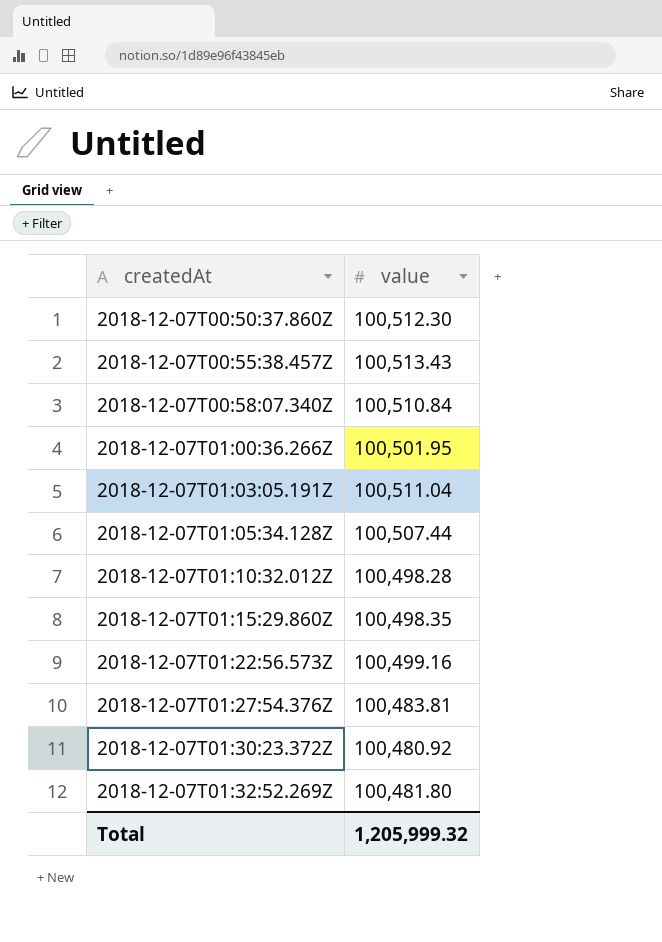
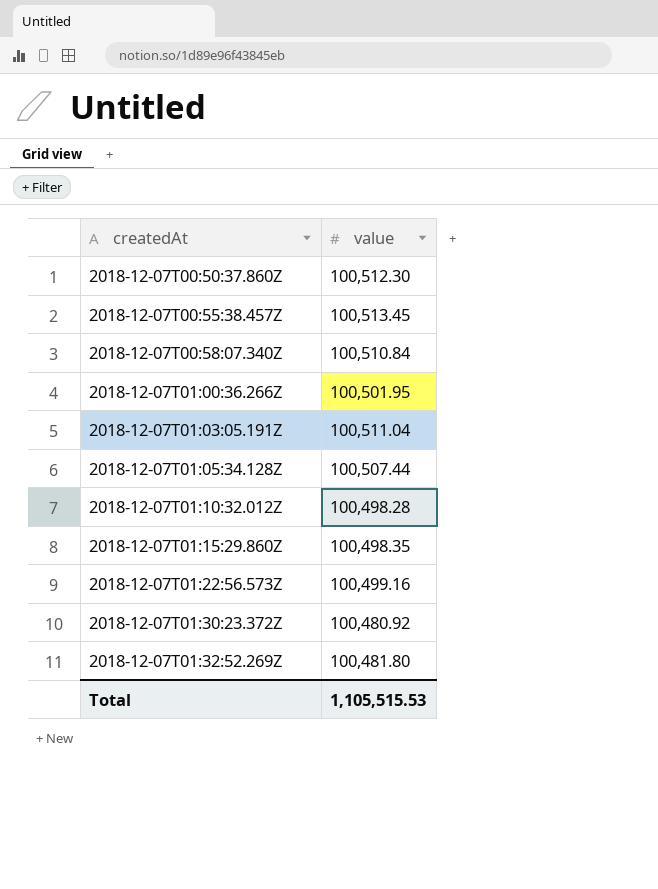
row 2018-12-07T01:27:54.376Z: 100,483.81 -> none
2018-12-07T00:55:38.457Z | value: 100,513.43 -> 100,513.45
Total | value: 1,205,999.32 -> 1,105,515.53

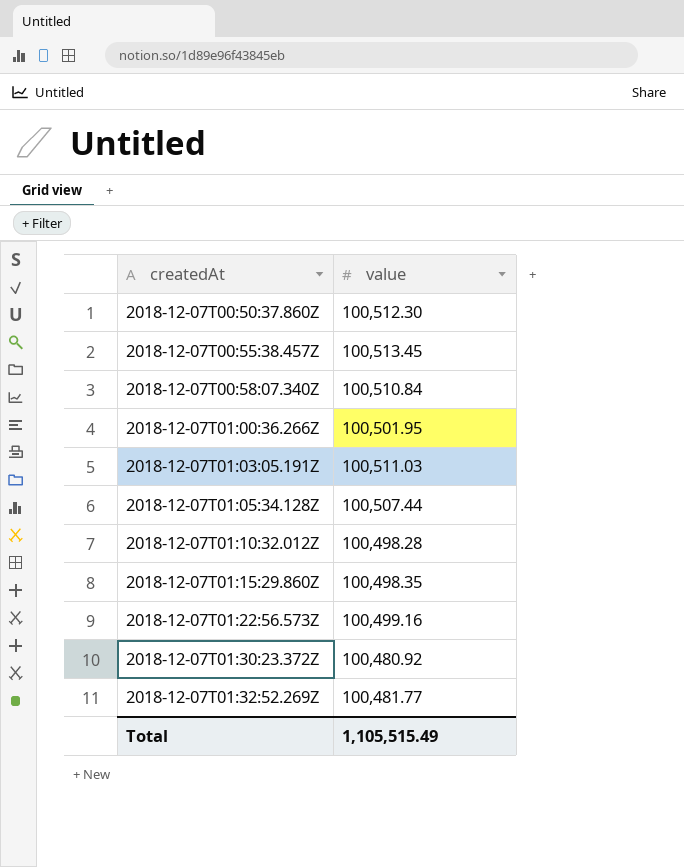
2018-12-07T01:03:05.191Z | value: 100,511.04 -> 100,511.03
2018-12-07T01:32:52.269Z | value: 100,481.80 -> 100,481.77
Total | value: 1,105,515.53 -> 1,105,515.49

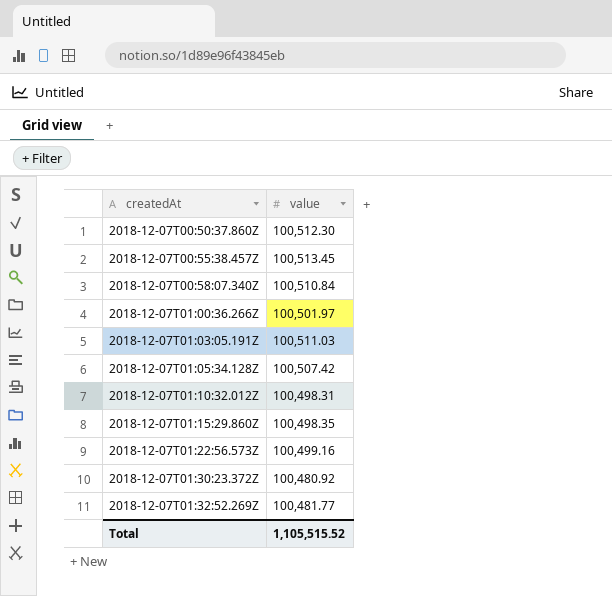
2018-12-07T01:00:36.266Z | value: 100,501.95 -> 100,501.97
2018-12-07T01:05:34.128Z | value: 100,507.44 -> 100,507.42
2018-12-07T01:10:32.012Z | value: 100,498.28 -> 100,498.31
Total | value: 1,105,515.49 -> 1,105,515.52

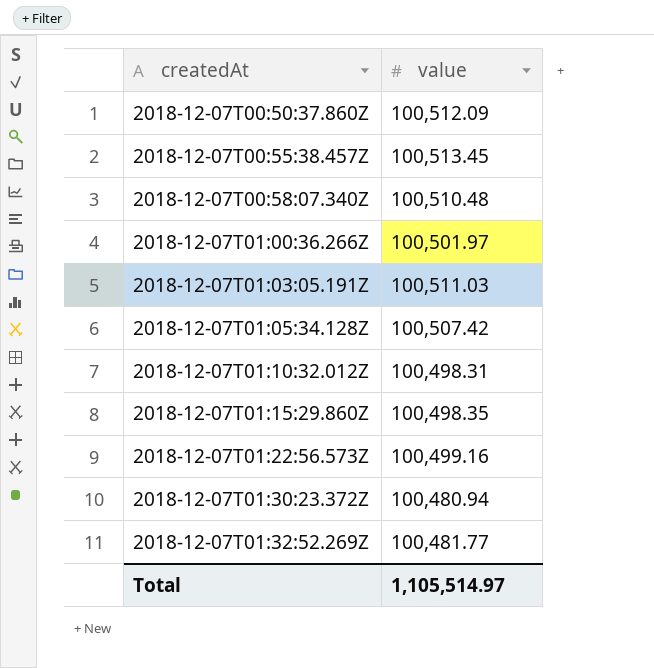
2018-12-07T00:50:37.860Z | value: 100,512.30 -> 100,512.09
2018-12-07T00:58:07.340Z | value: 100,510.84 -> 100,510.48
2018-12-07T01:30:23.372Z | value: 100,480.92 -> 100,480.94
Total | value: 1,105,515.52 -> 1,105,514.97

